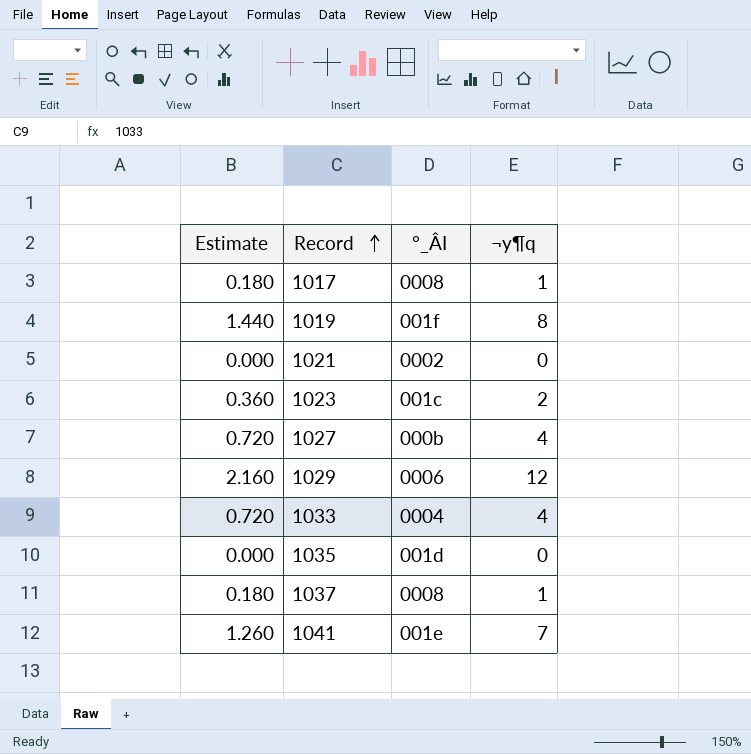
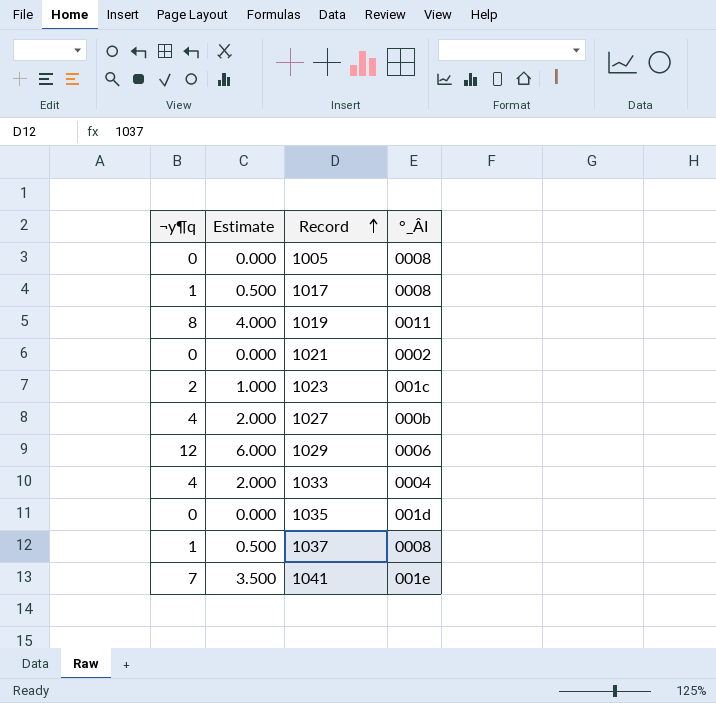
column ¬y¶q | position: 4 -> 1
column Estimate | formula: [¬y¶q] * 0.18 -> [¬y¶q] * 0.5
row 1005: none -> 0 | 0.000 | 0008
1019 | °_ÂI: 001f -> 0011

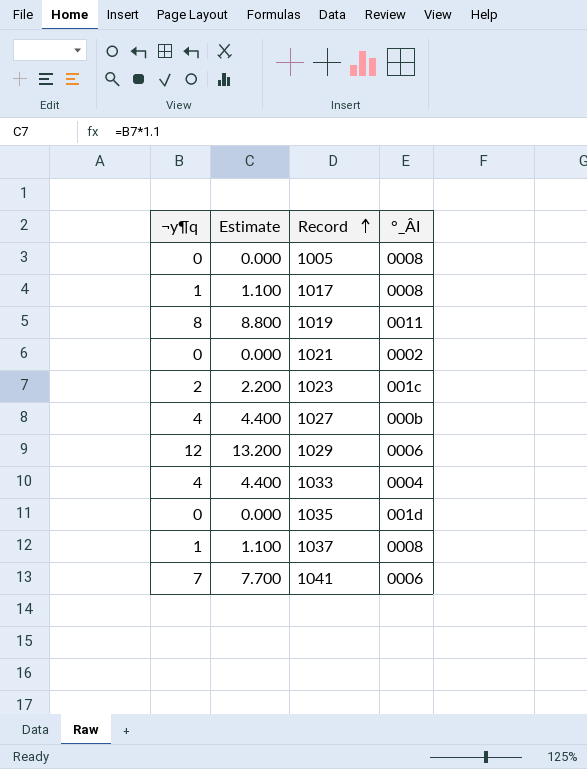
column Estimate | formula: [¬y¶q] * 0.5 -> [¬y¶q] * 1.1
1041 | °_ÂI: 001e -> 0006

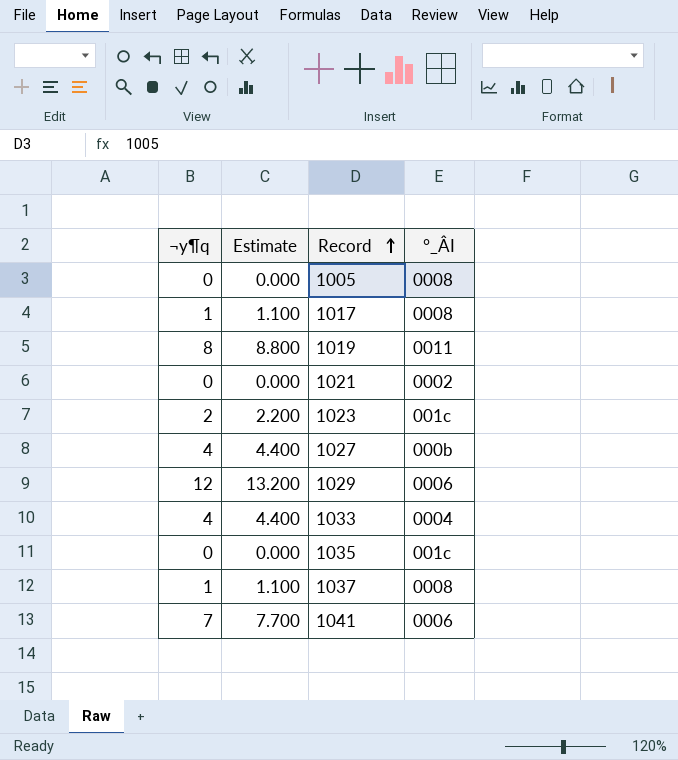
1035 | °_ÂI: 001d -> 001c

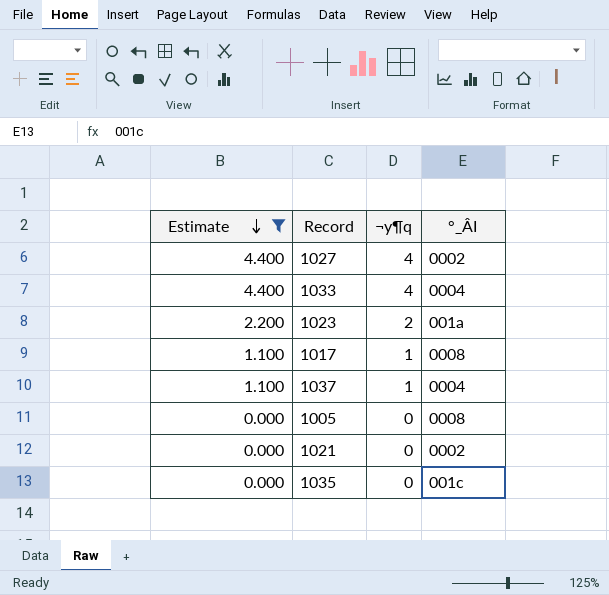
filter: none -> Estimate <= 4.400
row order: Record ascending -> Estimate descending
column ¬y¶q | position: 1 -> 3
1027 | °_ÂI: 000b -> 0002
1023 | °_ÂI: 001c -> 001a
1037 | °_ÂI: 0008 -> 0004

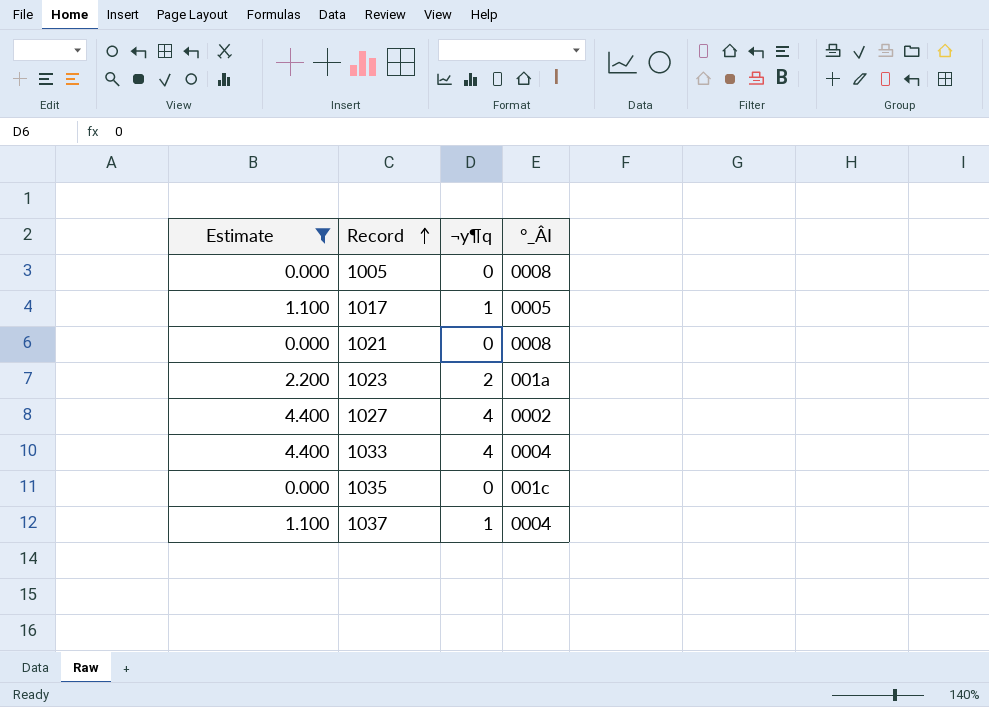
row order: Estimate descending -> Record ascending
1017 | °_ÂI: 0008 -> 0005
1021 | °_ÂI: 0002 -> 0008

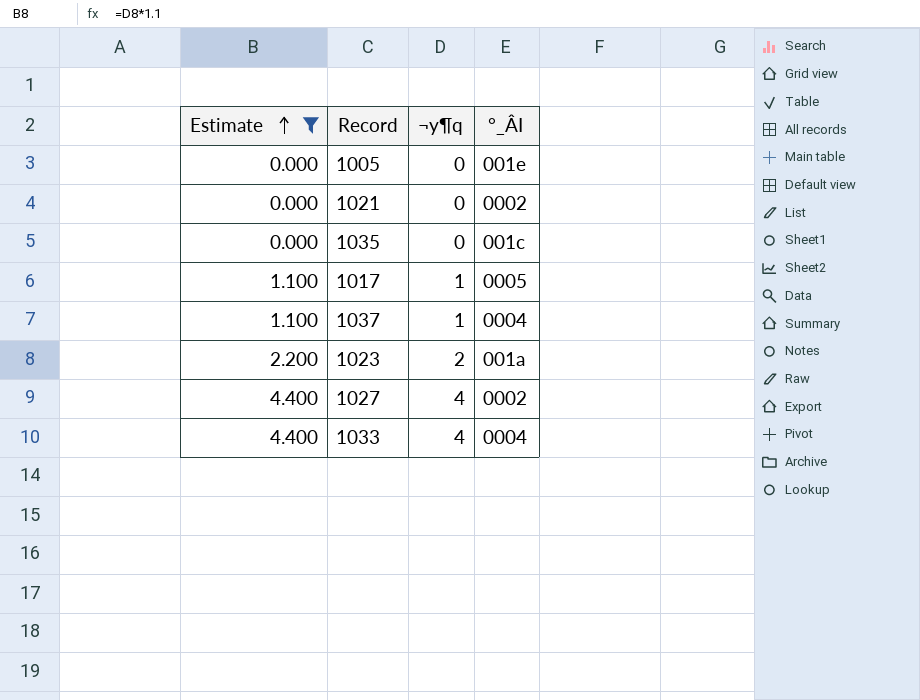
row order: Record ascending -> Estimate ascending
1005 | °_ÂI: 0008 -> 001e
1021 | °_ÂI: 0008 -> 0002

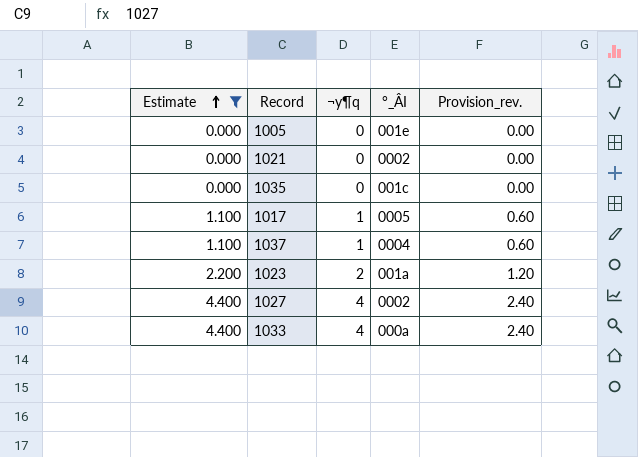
column Provision_rev. | formula: none -> [¬y¶q] * 0.6
1033 | °_ÂI: 0004 -> 000a

